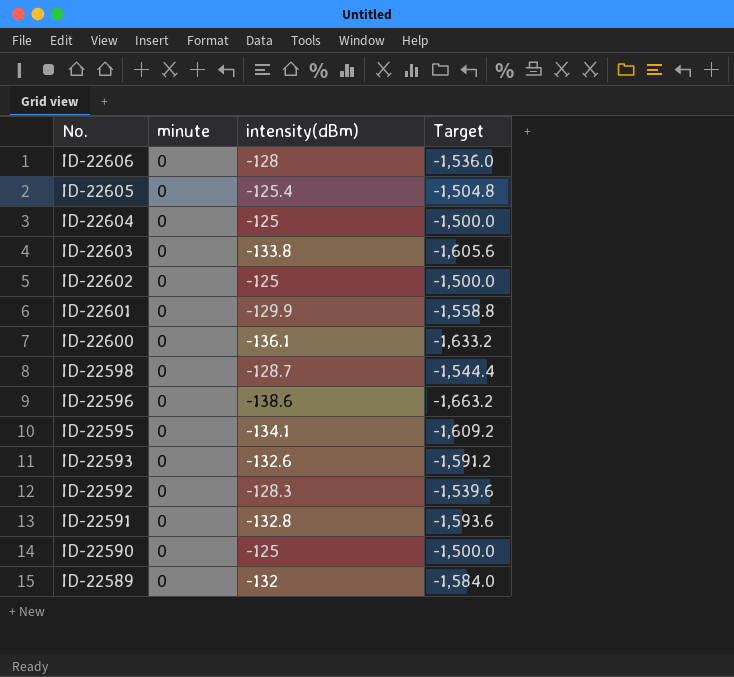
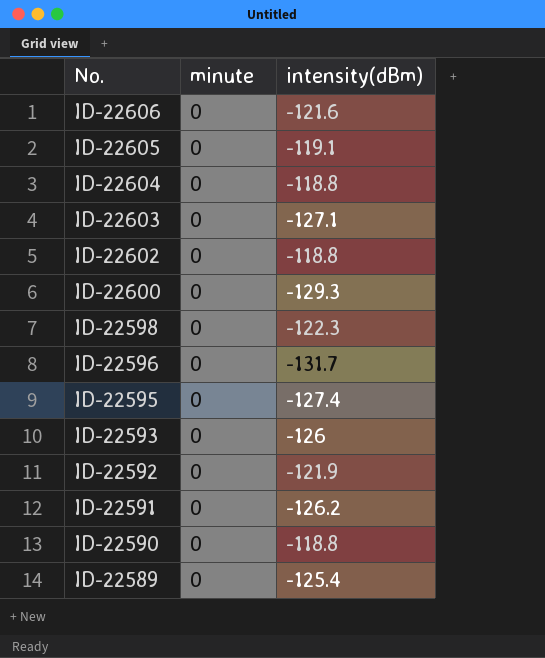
column Target | formula: [intensity(dBm)] * 12 -> none
row ID-22601: 0 | -129.9 | -1,558.8 -> none
ID-22606 | intensity(dBm): -128 -> -121.6
ID-22605 | intensity(dBm): -125.4 -> -119.1
ID-22604 | intensity(dBm): -125 -> -118.8
ID-22603 | intensity(dBm): -133.8 -> -127.1
ID-22602 | intensity(dBm): -125 -> -118.8
ID-22600 | intensity(dBm): -136.1 -> -129.3
ID-22598 | intensity(dBm): -128.7 -> -122.3
ID-22596 | intensity(dBm): -138.6 -> -131.7
ID-22595 | intensity(dBm): -134.1 -> -127.4
ID-22593 | intensity(dBm): -132.6 -> -126
ID-22592 | intensity(dBm): -128.3 -> -121.9
ID-22591 | intensity(dBm): -132.8 -> -126.2
ID-22590 | intensity(dBm): -125 -> -118.8
ID-22589 | intensity(dBm): -132 -> -125.4

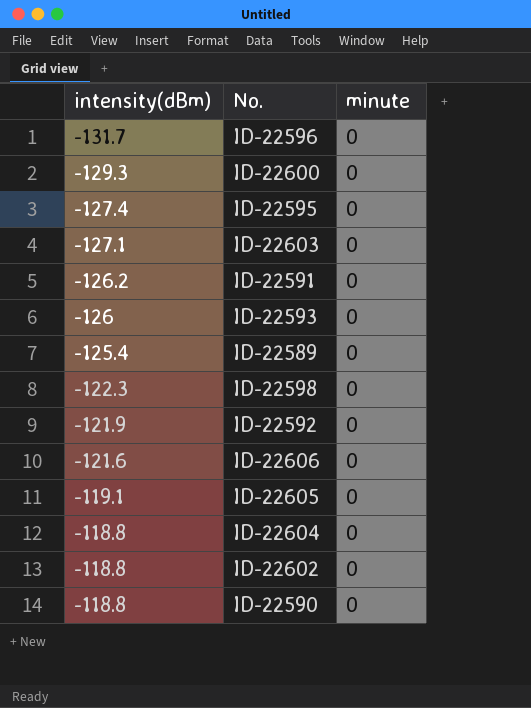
row order: No. descending -> intensity(dBm) ascending
column intensity(dBm) | position: 3 -> 1

